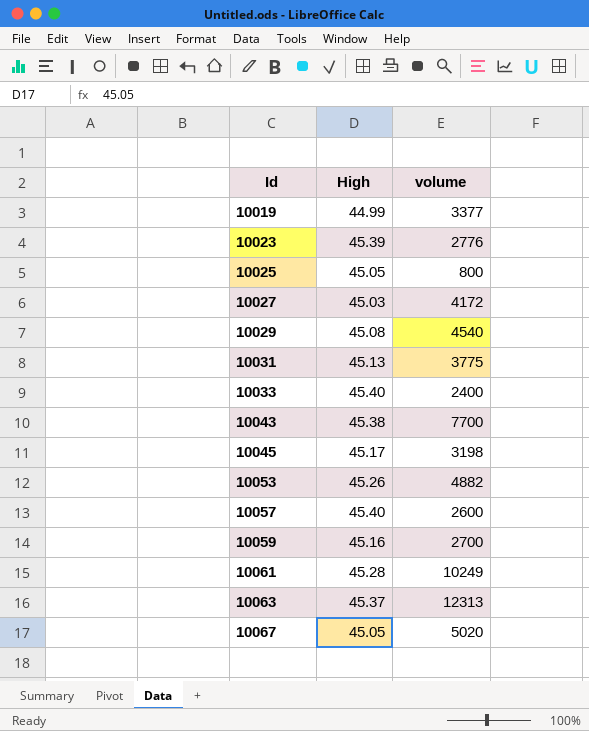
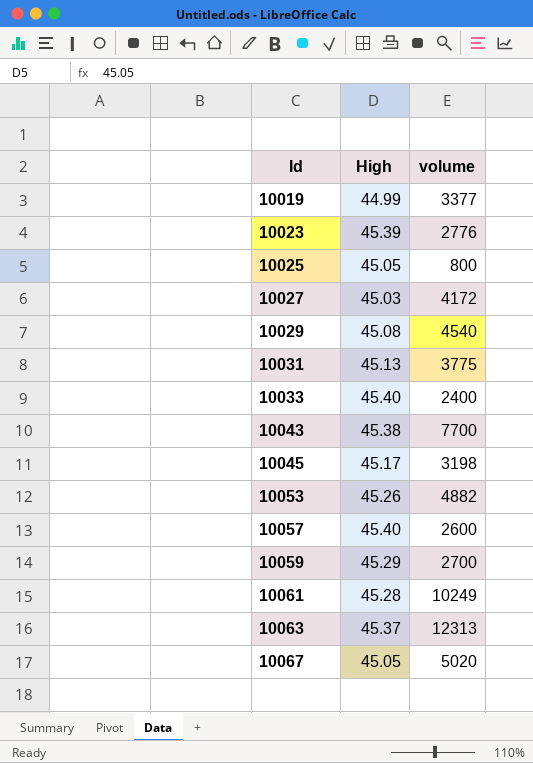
10059 | High: 45.16 -> 45.29

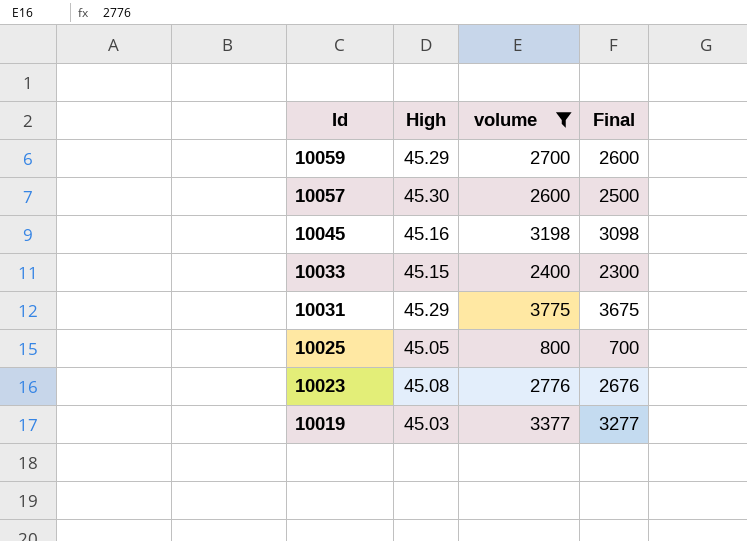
filter: none -> volume <= 3775
row order: Id ascending -> Id descending
column Final | formula: none -> [volume] - 100
10057 | High: 45.40 -> 45.30
10045 | High: 45.17 -> 45.16
10033 | High: 45.40 -> 45.15
10031 | High: 45.13 -> 45.29
10023 | High: 45.39 -> 45.08
10019 | High: 44.99 -> 45.03

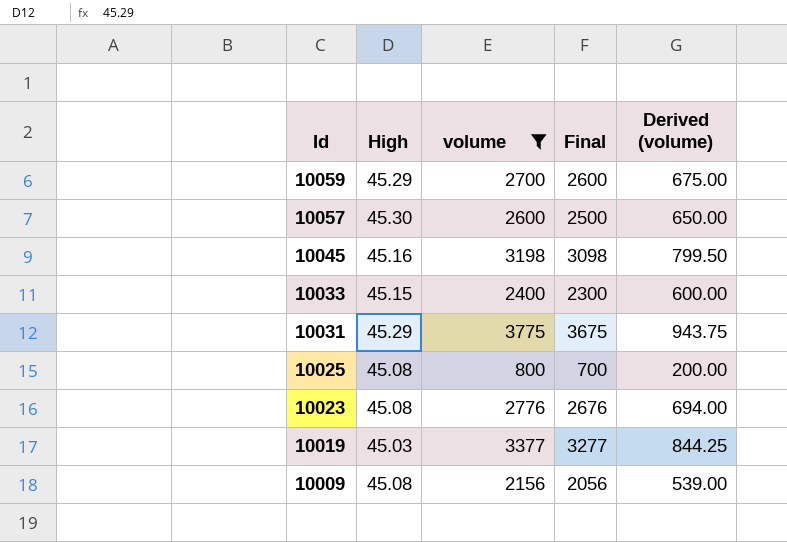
column Derived (volume) | formula: none -> [volume] * 0.25
10025 | High: 45.05 -> 45.08
row 10009: none -> 45.08 | 2156 | 2056 | 539.00

